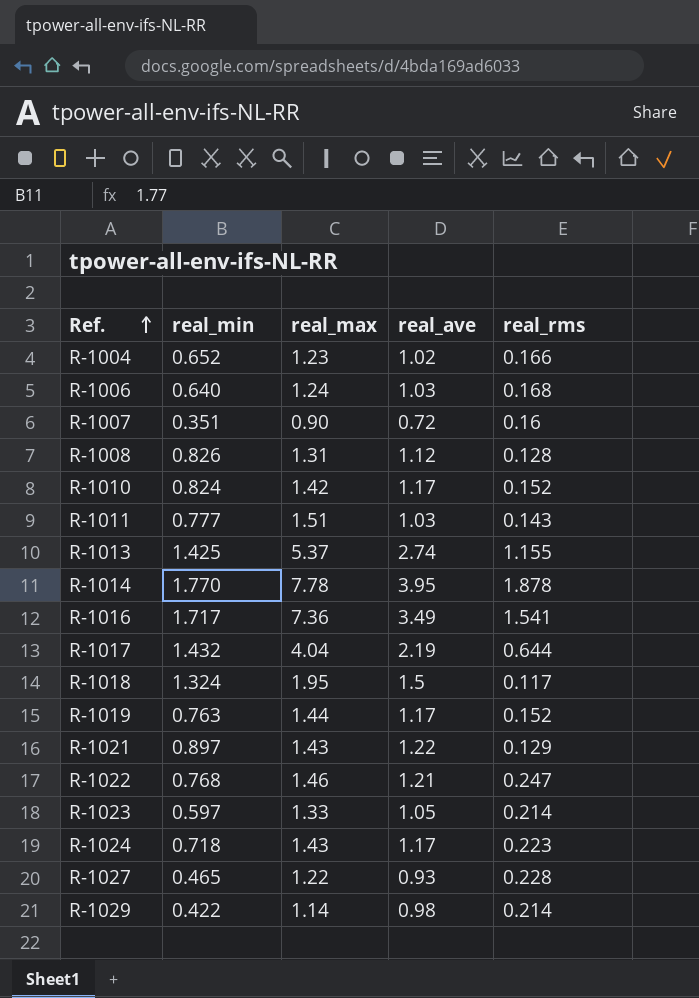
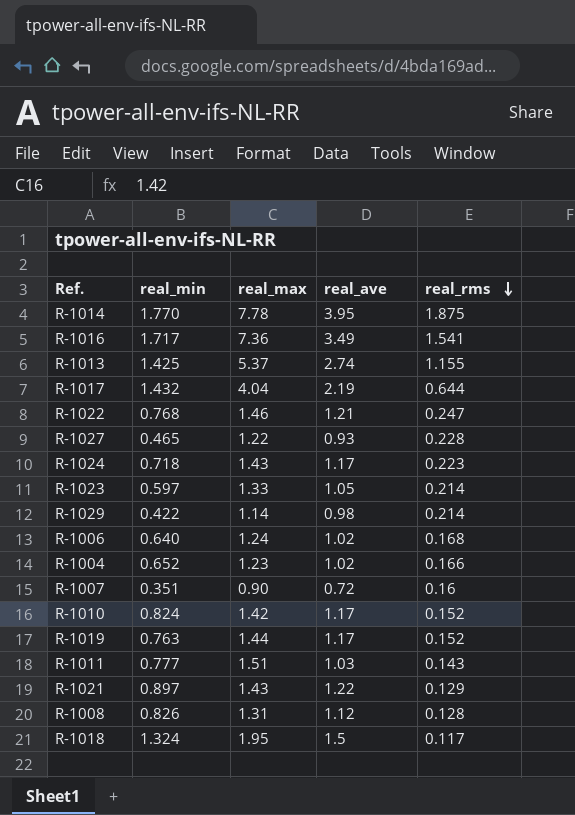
row order: Ref. ascending -> real_rms descending
R-1014 | real_rms: 1.878 -> 1.875
R-1006 | real_ave: 1.03 -> 1.02

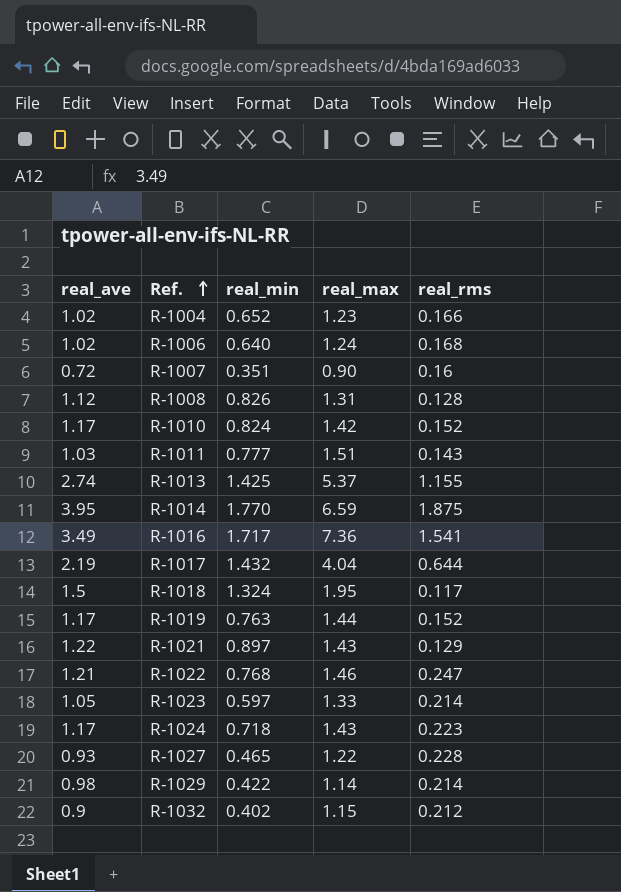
row order: real_rms descending -> Ref. ascending
column real_ave | position: 4 -> 1
R-1014 | real_max: 7.78 -> 6.59
row R-1032: none -> 0.9 | 0.402 | 1.15 | 0.212

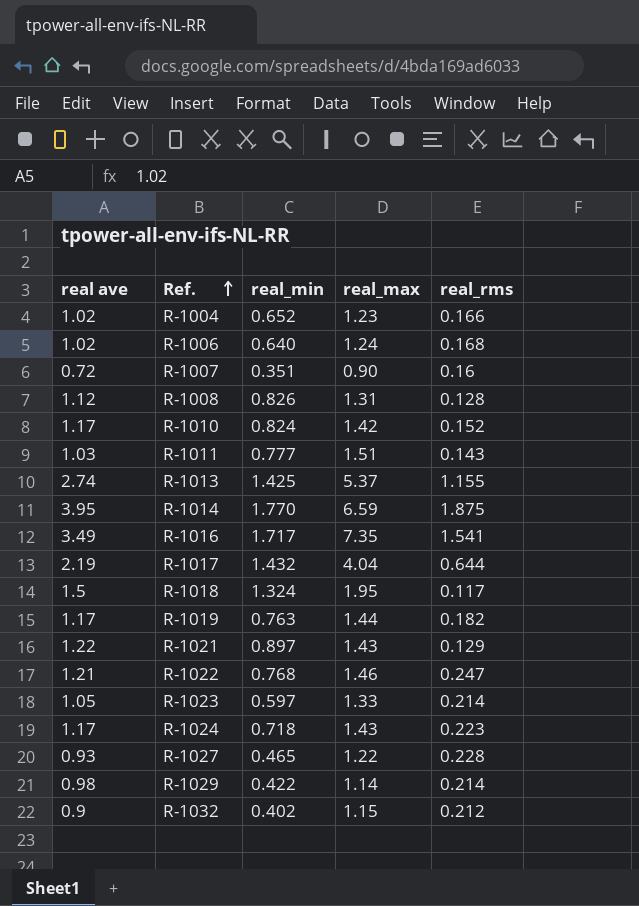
column name: real_ave -> real ave
R-1016 | real_max: 7.36 -> 7.35
R-1019 | real_rms: 0.152 -> 0.182

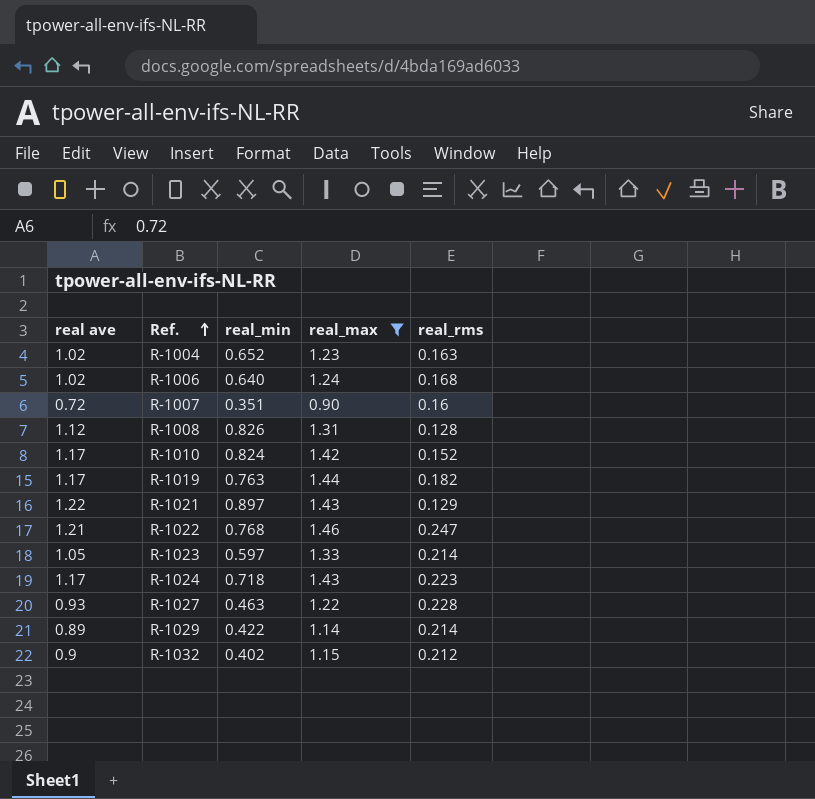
filter: none -> real_max <= 1.46
R-1004 | real_rms: 0.166 -> 0.163
R-1027 | real_min: 0.465 -> 0.463
R-1029 | real ave: 0.98 -> 0.89

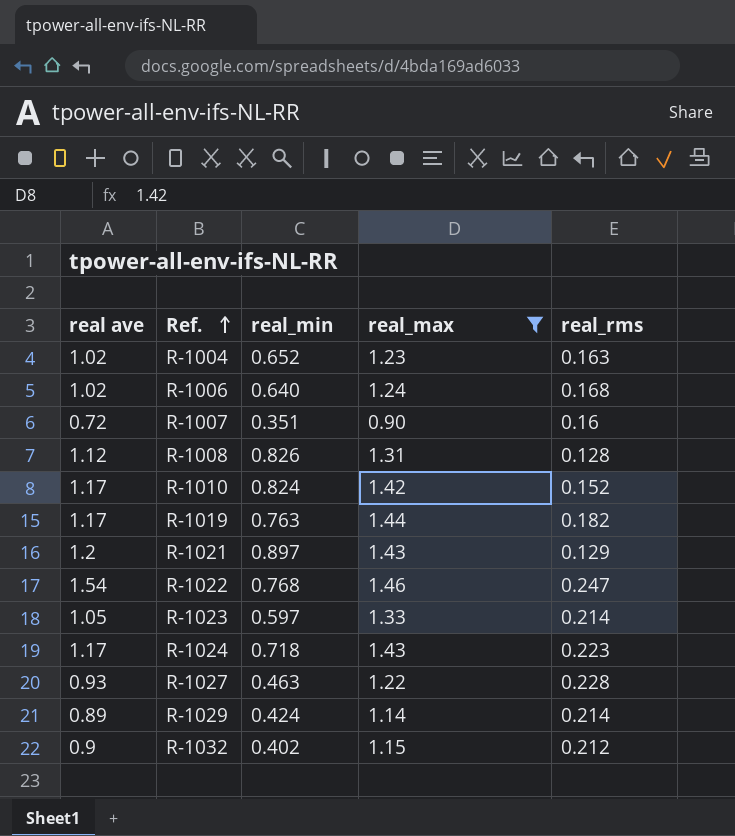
R-1021 | real ave: 1.22 -> 1.2
R-1022 | real ave: 1.21 -> 1.54
R-1029 | real_min: 0.422 -> 0.424

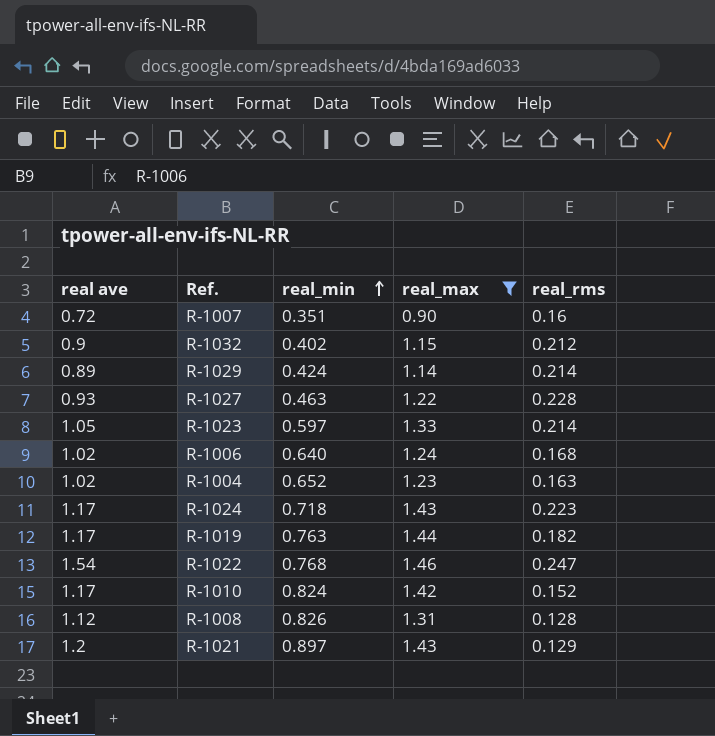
row order: Ref. ascending -> real_min ascending

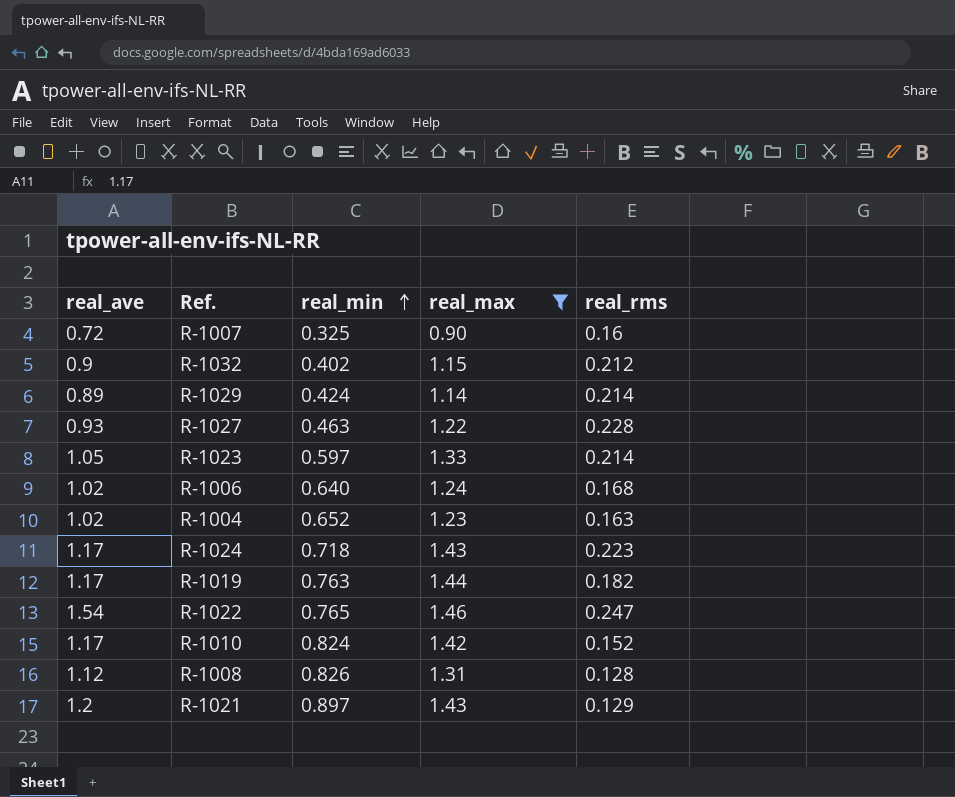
column name: real ave -> real_ave
R-1007 | real_min: 0.351 -> 0.325
R-1022 | real_min: 0.768 -> 0.765

